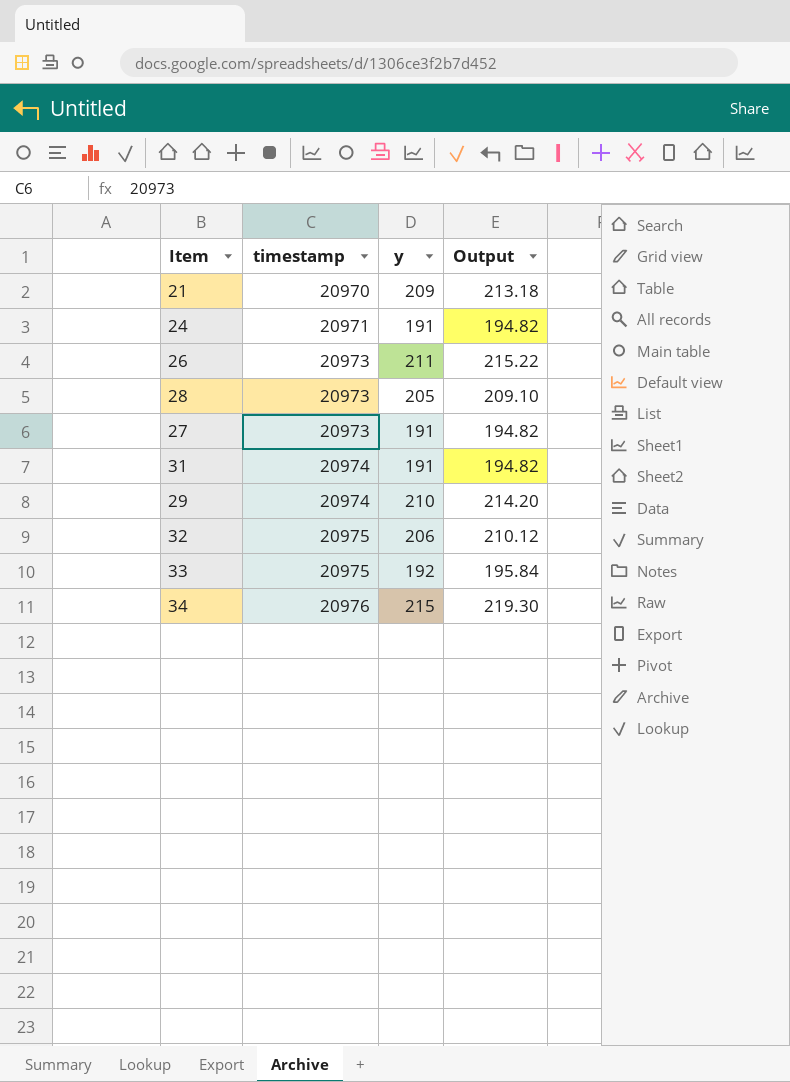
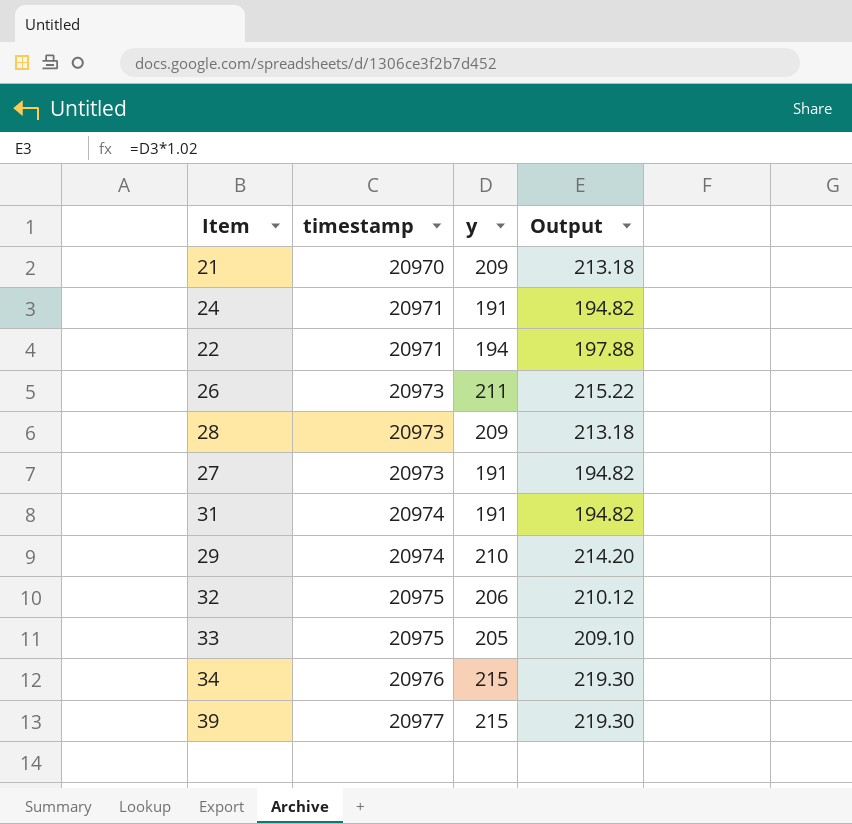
row 22: none -> 20971 | 194 | 197.88
28 | y: 205 -> 209
28 | Output: 209.10 -> 213.18
33 | y: 192 -> 205
33 | Output: 195.84 -> 209.10
row 39: none -> 20977 | 215 | 219.30

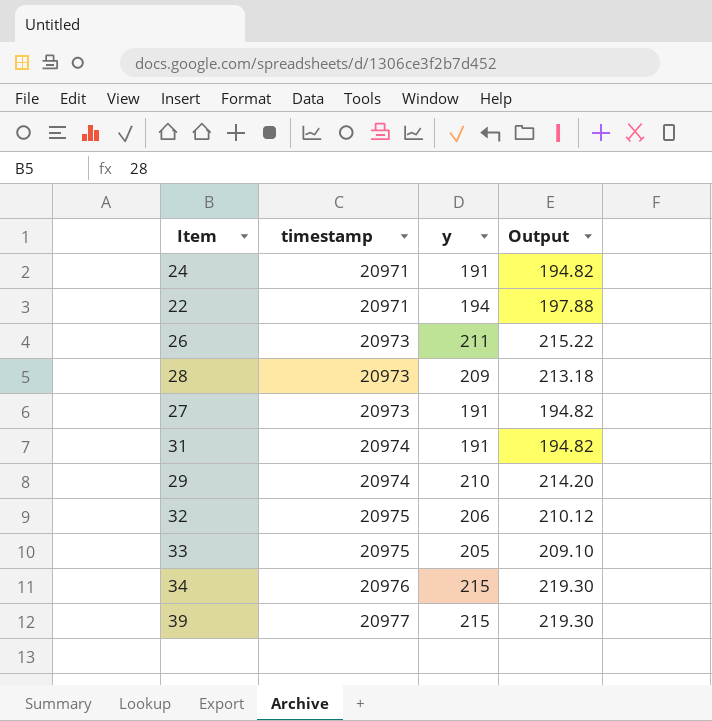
row 21: 20970 | 209 | 213.18 -> none

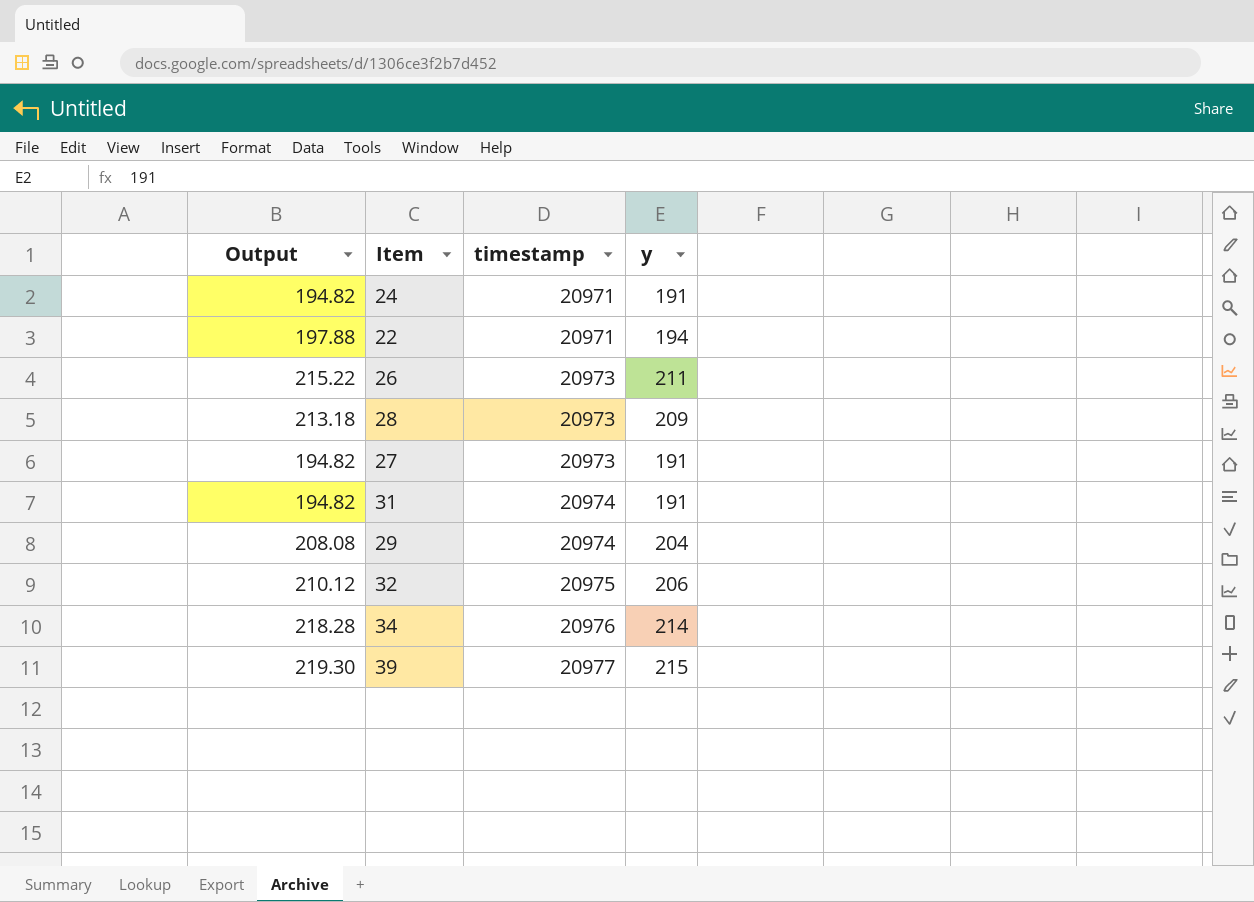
column Output | position: 4 -> 1
row 33: 20975 | 205 | 209.10 -> none
29 | Output: 214.20 -> 208.08
29 | y: 210 -> 204
34 | Output: 219.30 -> 218.28
34 | y: 215 -> 214

